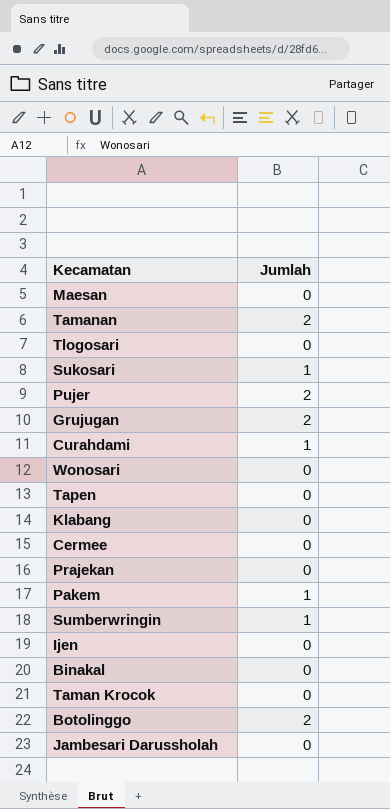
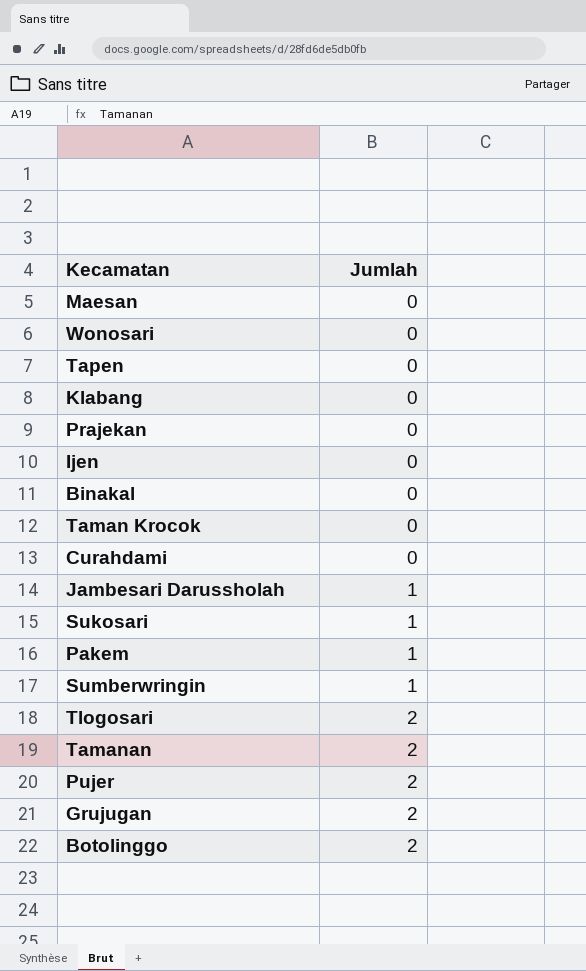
row order: none -> Jumlah ascending
row Cermee: 0 -> none
Curahdami | Jumlah: 1 -> 0
Jambesari Darussholah | Jumlah: 0 -> 1
Tlogosari | Jumlah: 0 -> 2

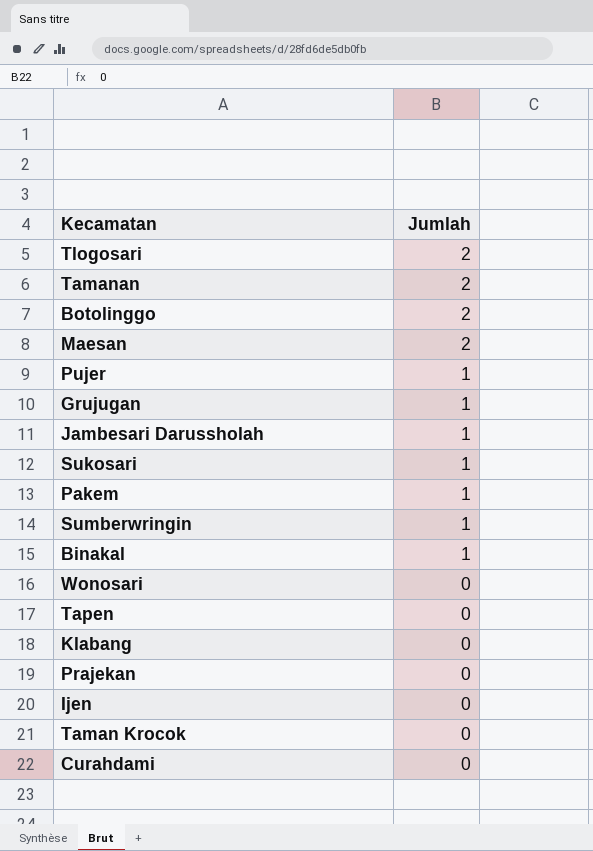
row order: Jumlah ascending -> Jumlah descending
Maesan | Jumlah: 0 -> 2
Pujer | Jumlah: 2 -> 1
Grujugan | Jumlah: 2 -> 1
Binakal | Jumlah: 0 -> 1

